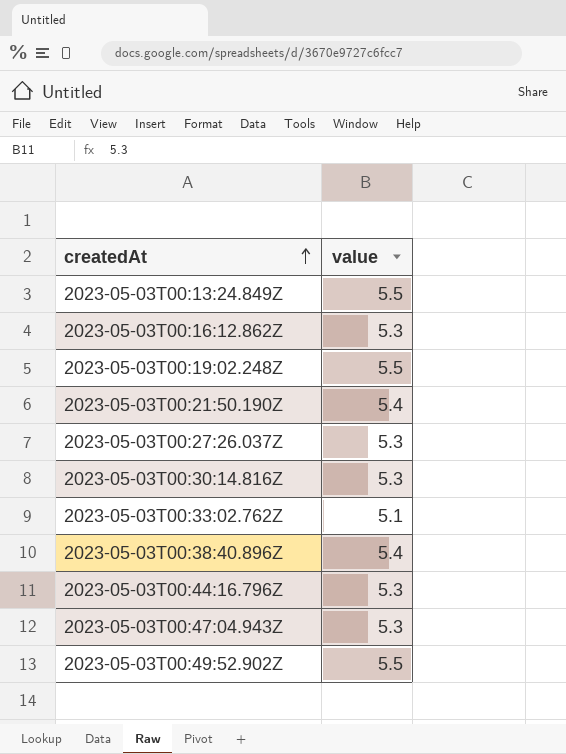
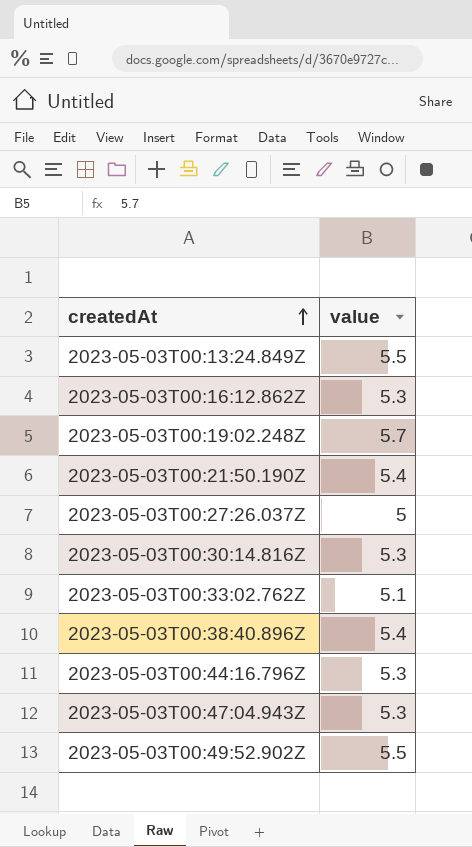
2023-05-03T00:19:02.248Z | value: 5.5 -> 5.7
2023-05-03T00:27:26.037Z | value: 5.3 -> 5

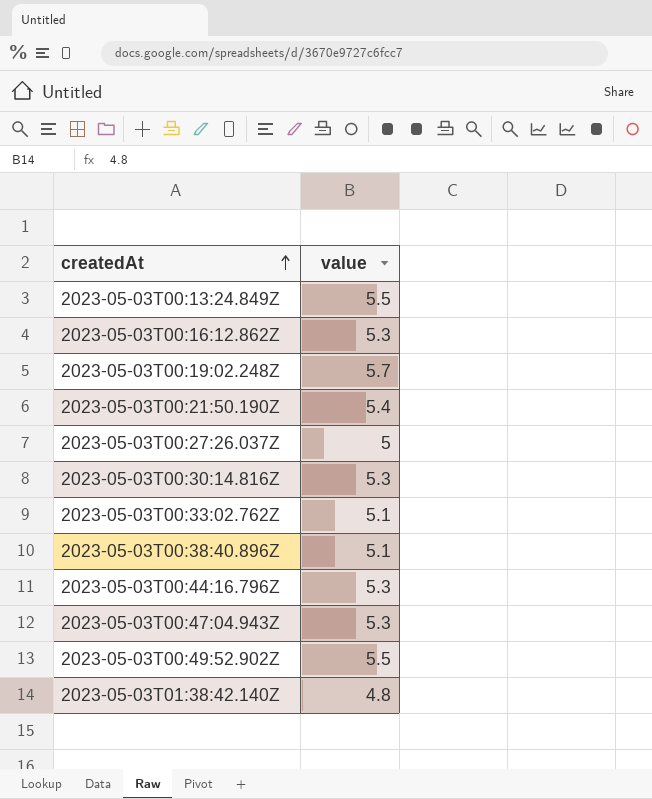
2023-05-03T00:38:40.896Z | value: 5.4 -> 5.1
row 2023-05-03T01:38:42.140Z: none -> 4.8

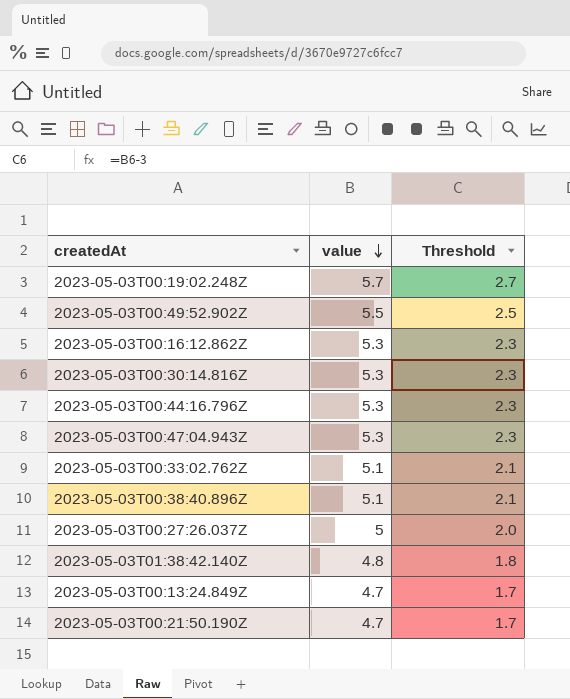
row order: createdAt ascending -> value descending
column Threshold | formula: none -> [value] - 3
2023-05-03T00:13:24.849Z | value: 5.5 -> 4.7
2023-05-03T00:21:50.190Z | value: 5.4 -> 4.7

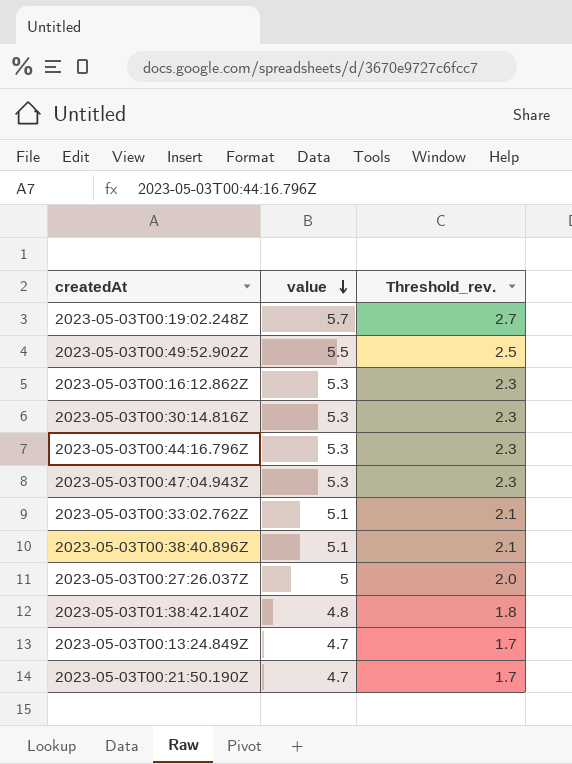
column name: Threshold -> Threshold_rev.

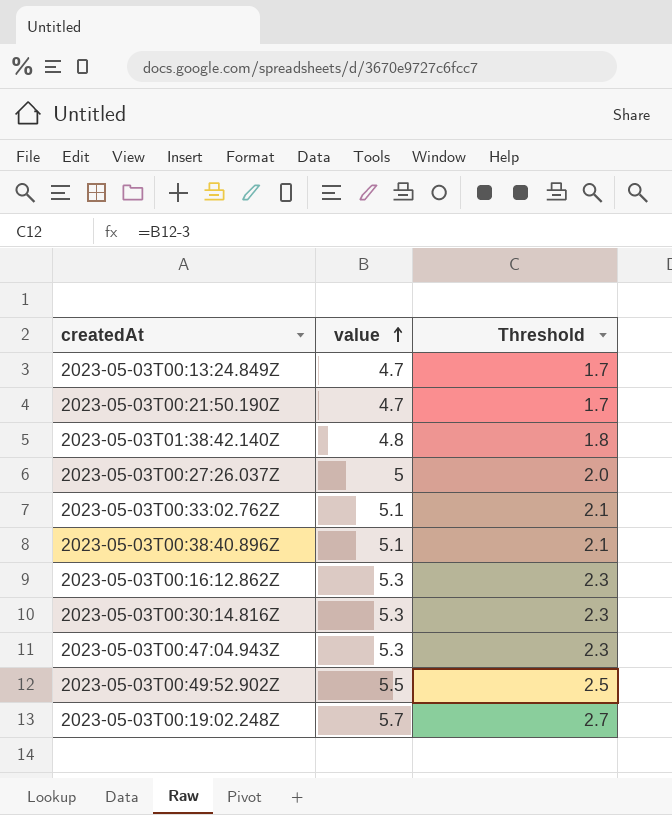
row order: value descending -> value ascending
column name: Threshold_rev. -> Threshold
row 2023-05-03T00:44:16.796Z: 5.3 | 2.3 -> none

